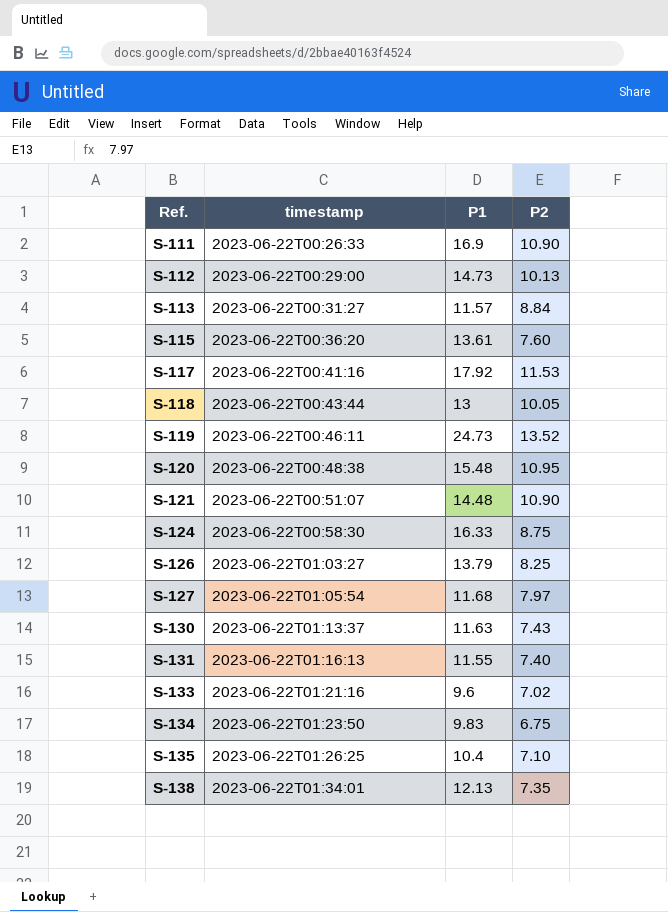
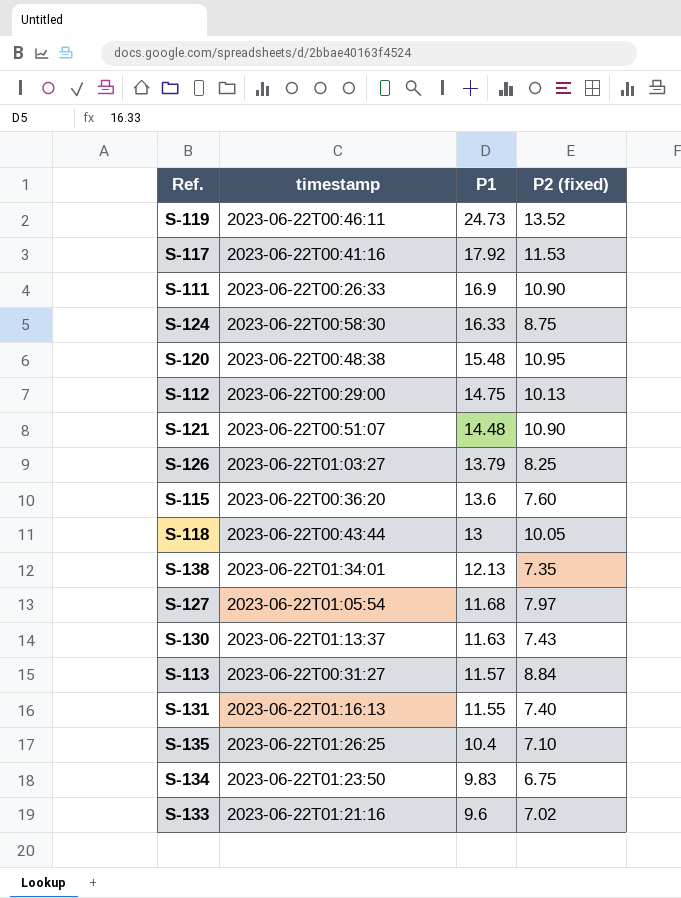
row order: Ref. ascending -> P1 descending
column name: P2 -> P2 (fixed)
S-112 | P1: 14.73 -> 14.75
S-115 | P1: 13.61 -> 13.6

